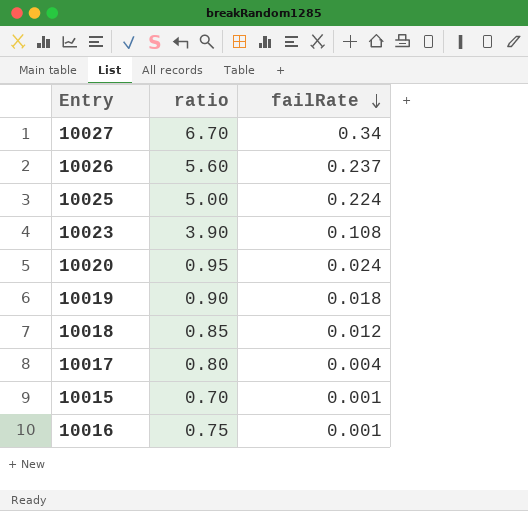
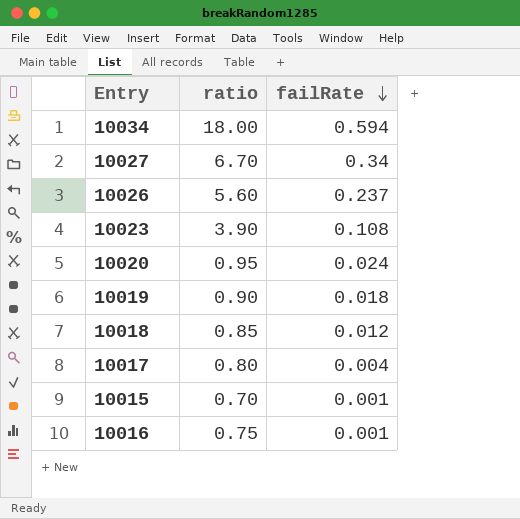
row 10025: 5.00 | 0.224 -> none
row 10034: none -> 18.00 | 0.594

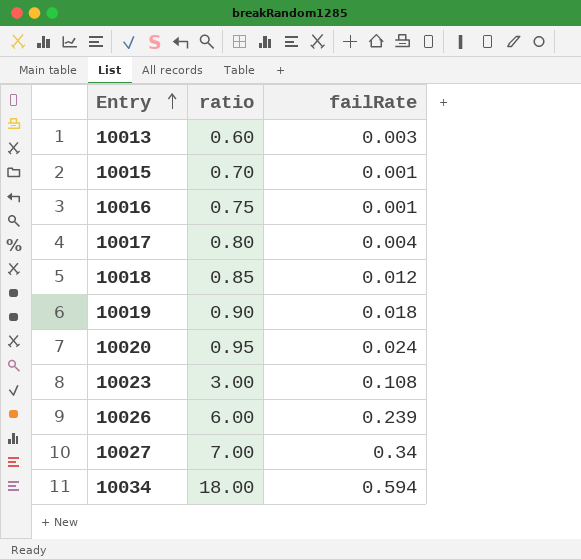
row order: failRate descending -> Entry ascending
row 10013: none -> 0.60 | 0.003
10023 | ratio: 3.90 -> 3.00
10026 | ratio: 5.60 -> 6.00
10026 | failRate: 0.237 -> 0.239
10027 | ratio: 6.70 -> 7.00

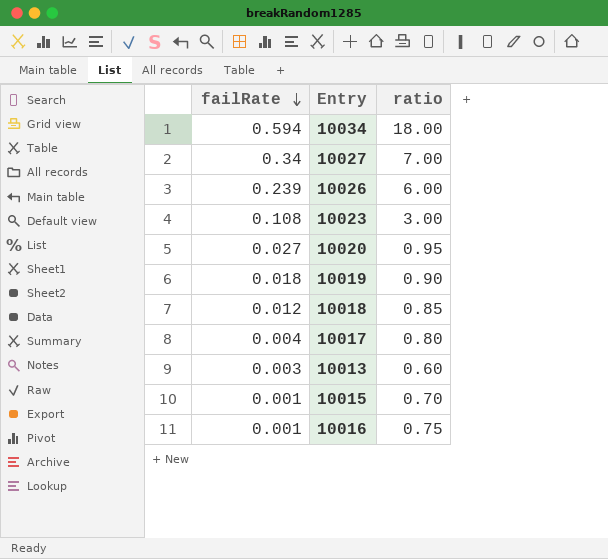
row order: Entry ascending -> failRate descending
column failRate | position: 3 -> 1
10020 | failRate: 0.024 -> 0.027

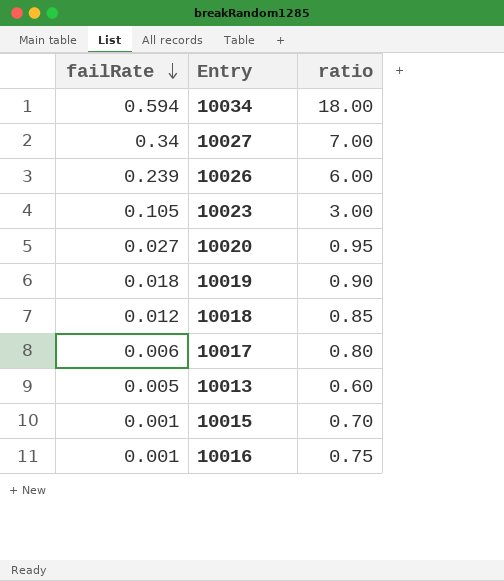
10023 | failRate: 0.108 -> 0.105
10017 | failRate: 0.004 -> 0.006
10013 | failRate: 0.003 -> 0.005

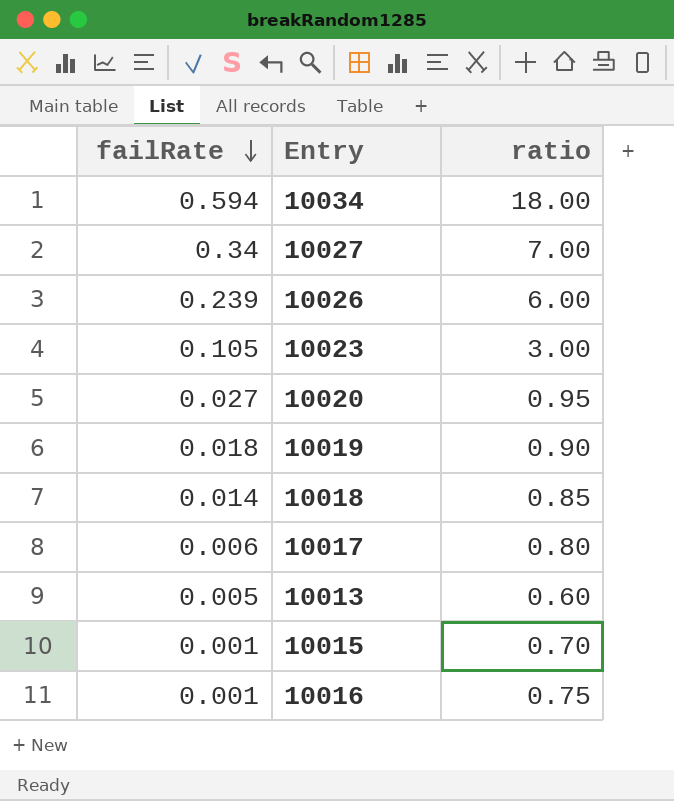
10018 | failRate: 0.012 -> 0.014

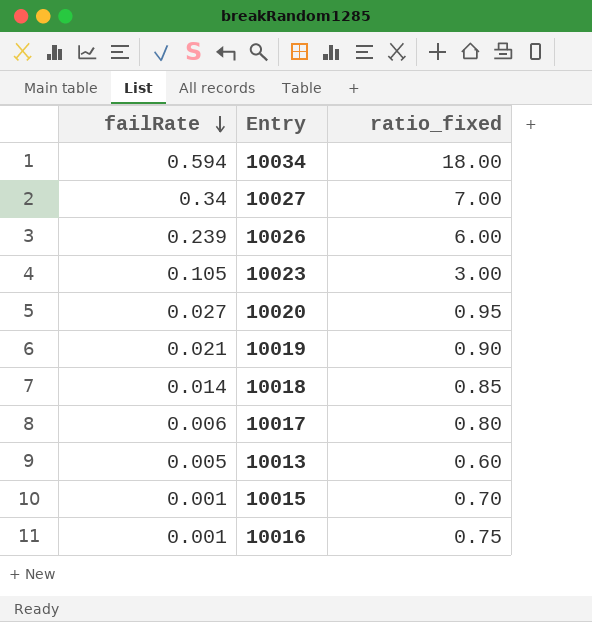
column name: ratio -> ratio_fixed
10019 | failRate: 0.018 -> 0.021

